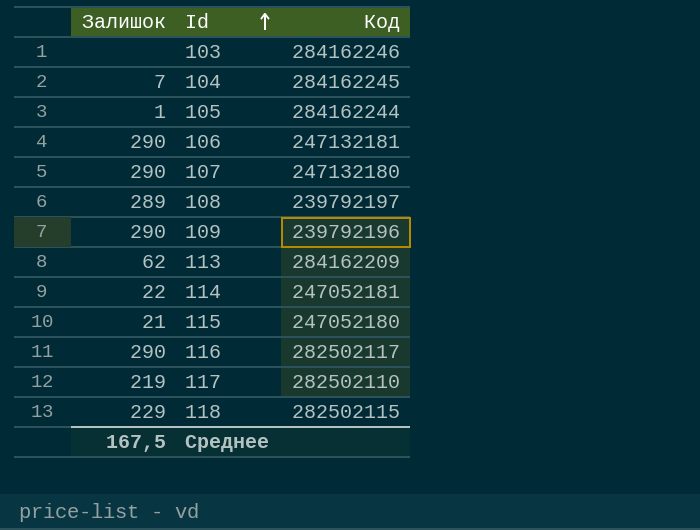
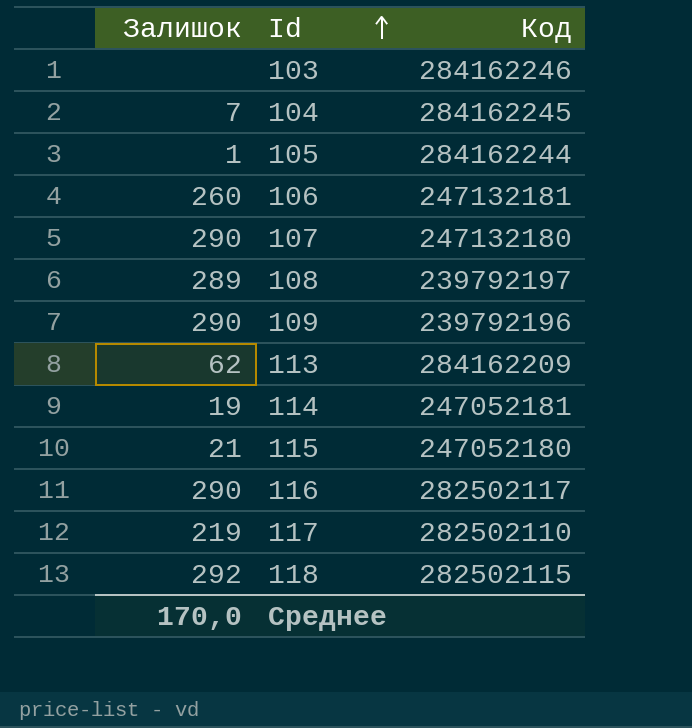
106 | Залишок: 290 -> 260
114 | Залишок: 22 -> 19
118 | Залишок: 229 -> 292
Среднее | Залишок: 167,5 -> 170,0

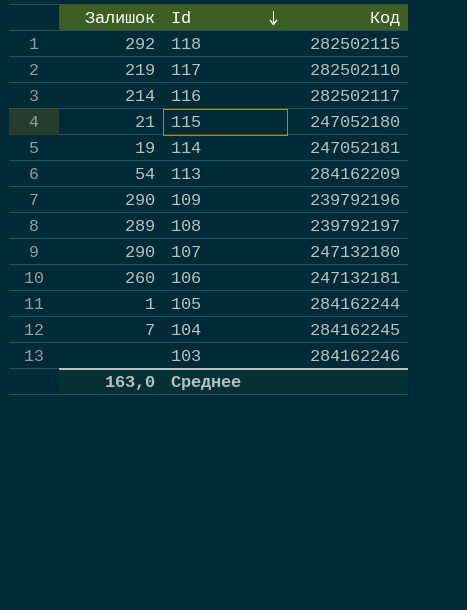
row order: Id ascending -> Id descending
116 | Залишок: 290 -> 214
113 | Залишок: 62 -> 54
Среднее | Залишок: 170,0 -> 163,0

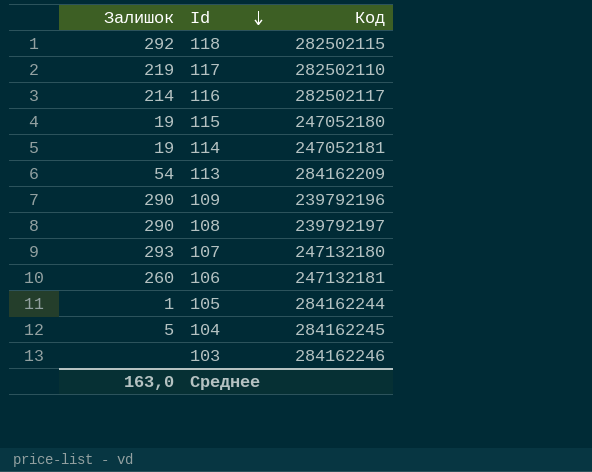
115 | Залишок: 21 -> 19
108 | Залишок: 289 -> 290
107 | Залишок: 290 -> 293
104 | Залишок: 7 -> 5

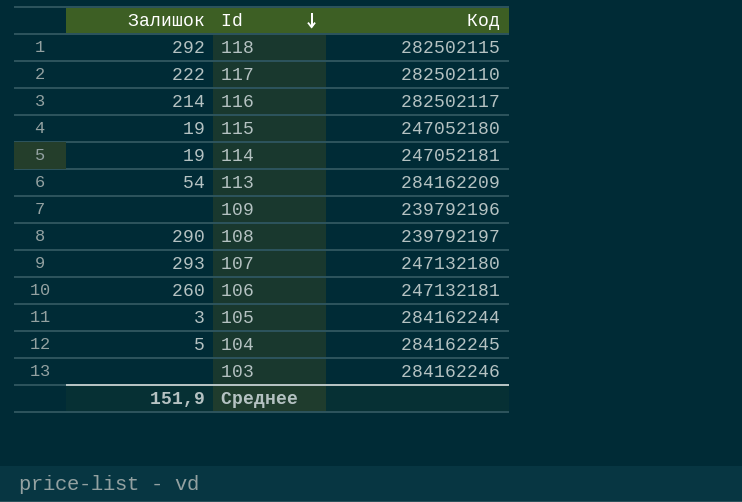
117 | Залишок: 219 -> 222
109 | Залишок: 290 -> none
105 | Залишок: 1 -> 3
Среднее | Залишок: 163,0 -> 151,9

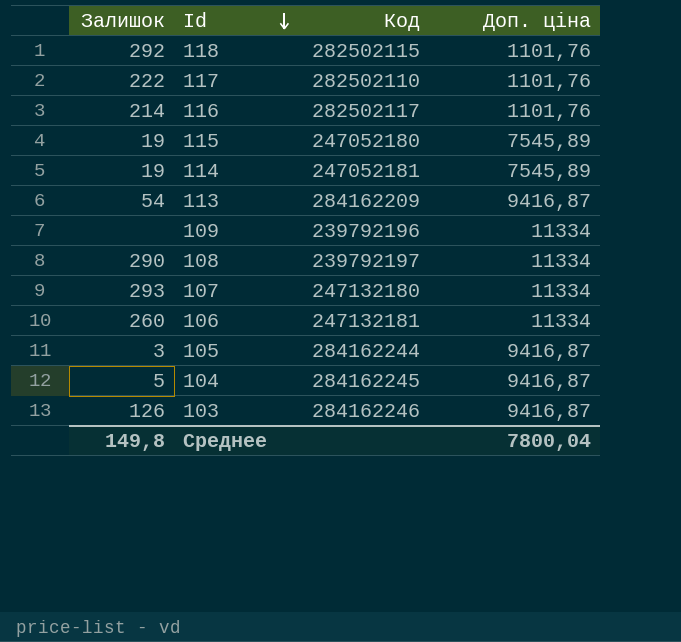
column Доп. ціна | position: none -> 4
103 | Залишок: none -> 126
Среднее | Залишок: 151,9 -> 149,8

